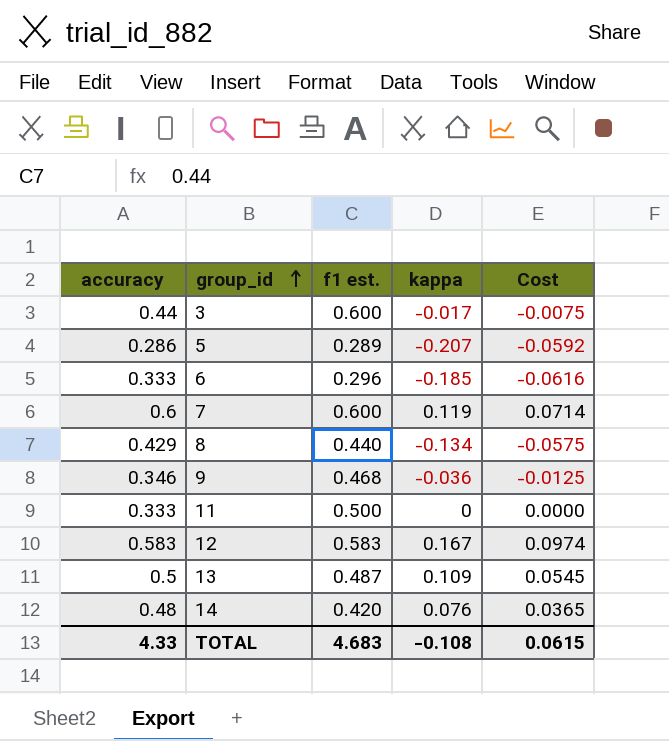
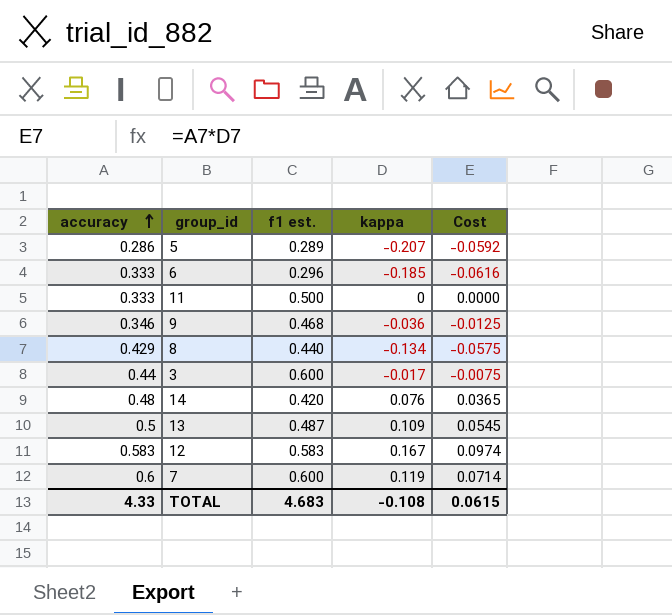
row order: group_id ascending -> accuracy ascending

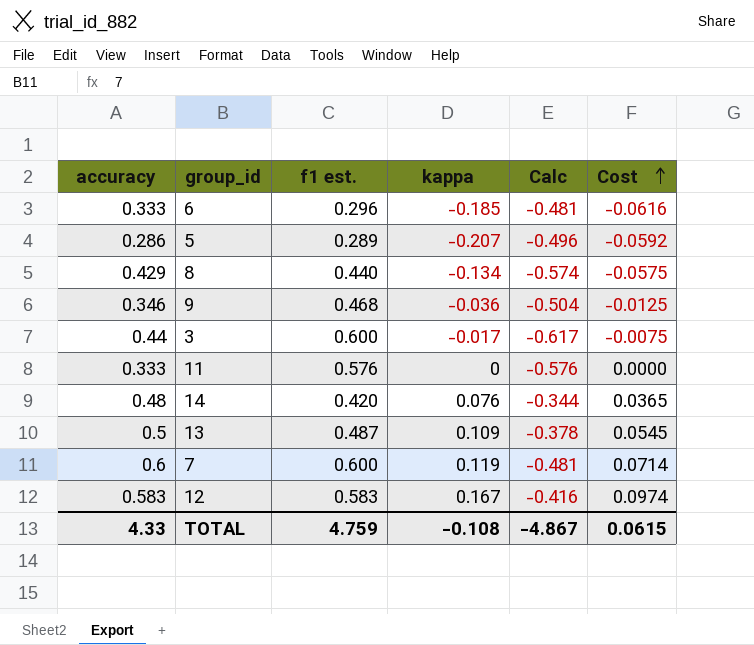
row order: accuracy ascending -> Cost ascending
column Calc | formula: none -> [kappa] - [f1 est.]
11 | f1 est.: 0.500 -> 0.576
TOTAL | f1 est.: 4.683 -> 4.759

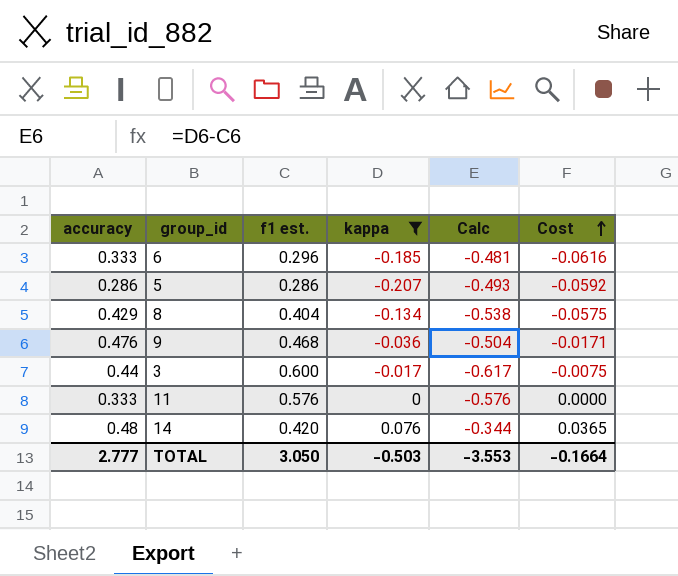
filter: none -> kappa <= 0.076
5 | f1 est.: 0.289 -> 0.286
5 | Calc: -0.496 -> -0.493
8 | f1 est.: 0.440 -> 0.404
8 | Calc: -0.574 -> -0.538
9 | accuracy: 0.346 -> 0.476
9 | Cost: -0.0125 -> -0.0171
TOTAL | accuracy: 4.33 -> 2.777
TOTAL | f1 est.: 4.759 -> 3.050
TOTAL | kappa: -0.108 -> -0.503
TOTAL | Calc: -4.867 -> -3.553
TOTAL | Cost: 0.0615 -> -0.1664

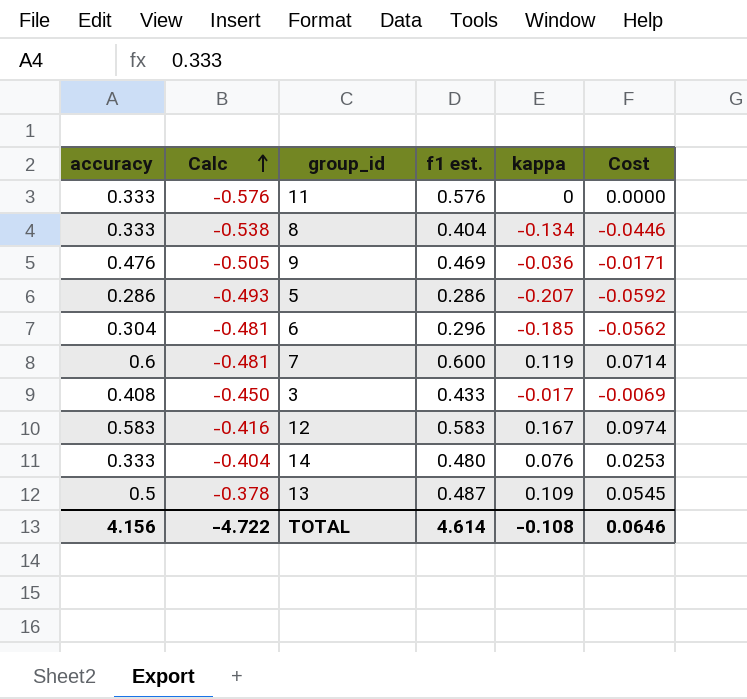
filter: kappa <= 0.076 -> none
row order: Cost ascending -> Calc ascending
column Calc | position: 5 -> 2
8 | accuracy: 0.429 -> 0.333
8 | Cost: -0.0575 -> -0.0446
9 | Calc: -0.504 -> -0.505
9 | f1 est.: 0.468 -> 0.469
6 | accuracy: 0.333 -> 0.304
6 | Cost: -0.0616 -> -0.0562
3 | accuracy: 0.44 -> 0.408
3 | Calc: -0.617 -> -0.450
3 | f1 est.: 0.600 -> 0.433
3 | Cost: -0.0075 -> -0.0069
14 | accuracy: 0.48 -> 0.333
14 | Calc: -0.344 -> -0.404
14 | f1 est.: 0.420 -> 0.480
14 | Cost: 0.0365 -> 0.0253
TOTAL | accuracy: 2.777 -> 4.156
TOTAL | Calc: -3.553 -> -4.722
TOTAL | f1 est.: 3.050 -> 4.614
TOTAL | kappa: -0.503 -> -0.108
TOTAL | Cost: -0.1664 -> 0.0646

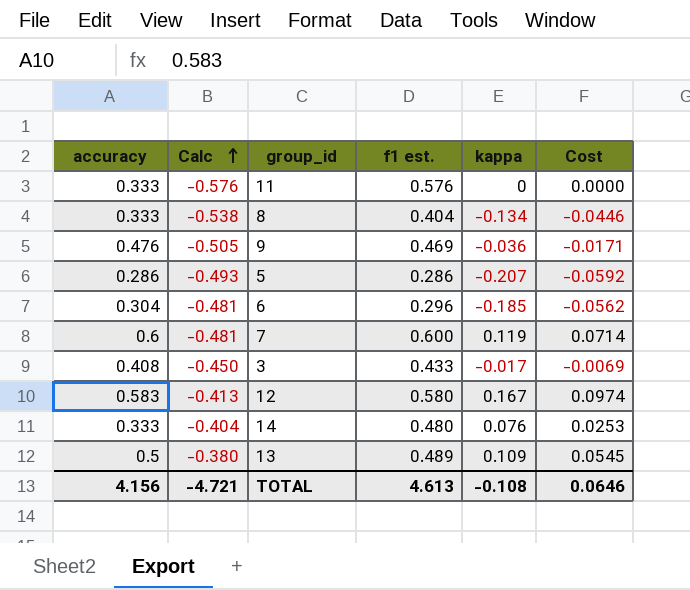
12 | Calc: -0.416 -> -0.413
12 | f1 est.: 0.583 -> 0.580
13 | Calc: -0.378 -> -0.380
13 | f1 est.: 0.487 -> 0.489
TOTAL | Calc: -4.722 -> -4.721
TOTAL | f1 est.: 4.614 -> 4.613

